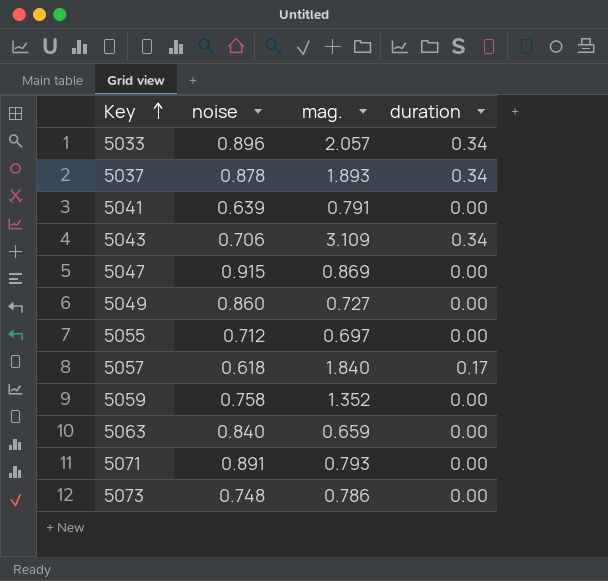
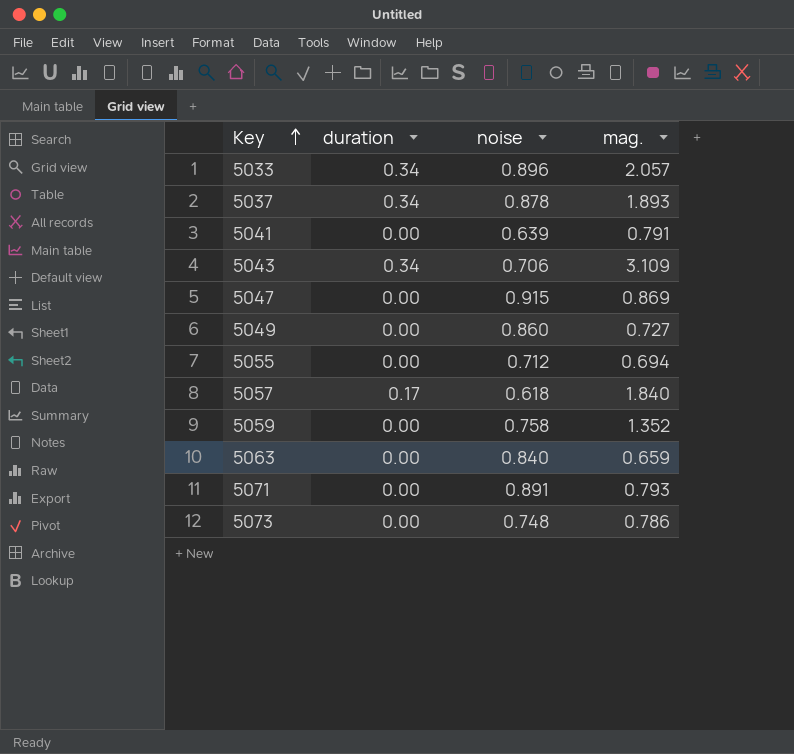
column duration | position: 4 -> 2
5055 | mag.: 0.697 -> 0.694

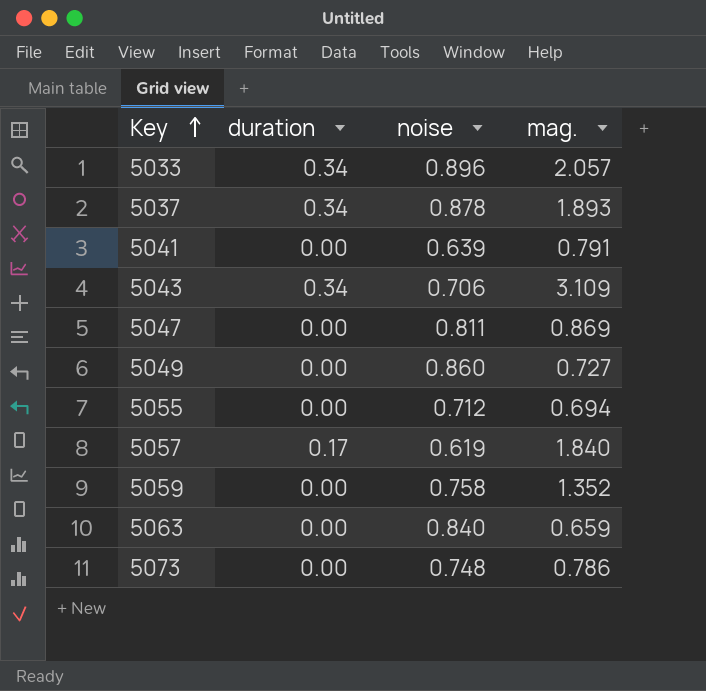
row 5071: 0.00 | 0.891 | 0.793 -> none
5047 | noise: 0.915 -> 0.811
5057 | noise: 0.618 -> 0.619

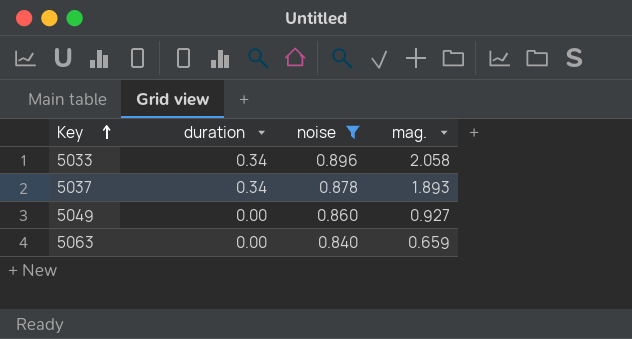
filter: none -> noise >= 0.840
5033 | mag.: 2.057 -> 2.058
5049 | mag.: 0.727 -> 0.927

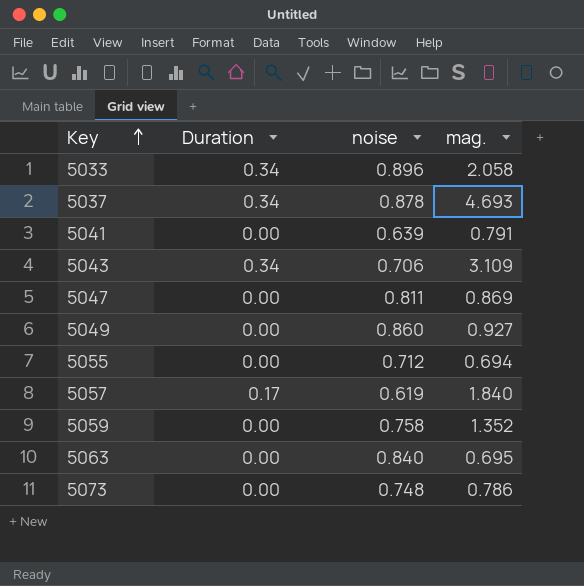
filter: noise >= 0.840 -> none
column name: duration -> Duration
5037 | mag.: 1.893 -> 4.693
5063 | mag.: 0.659 -> 0.695

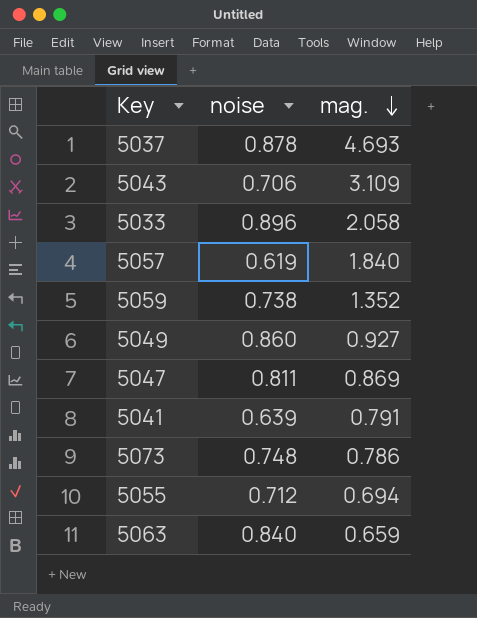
row order: Key ascending -> mag. descending
column Duration | position: 2 -> none
5059 | noise: 0.758 -> 0.738
5063 | mag.: 0.695 -> 0.659

